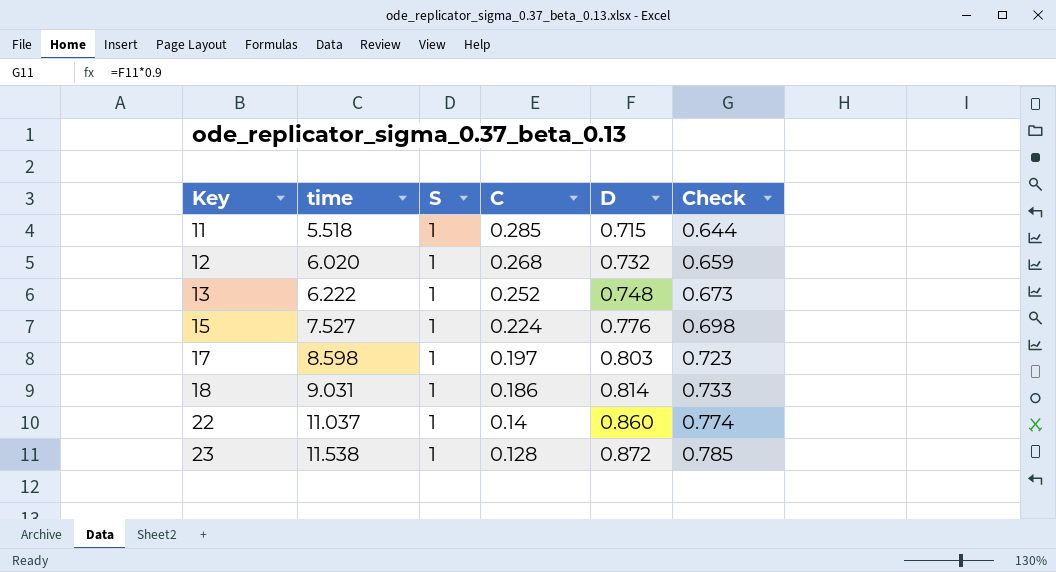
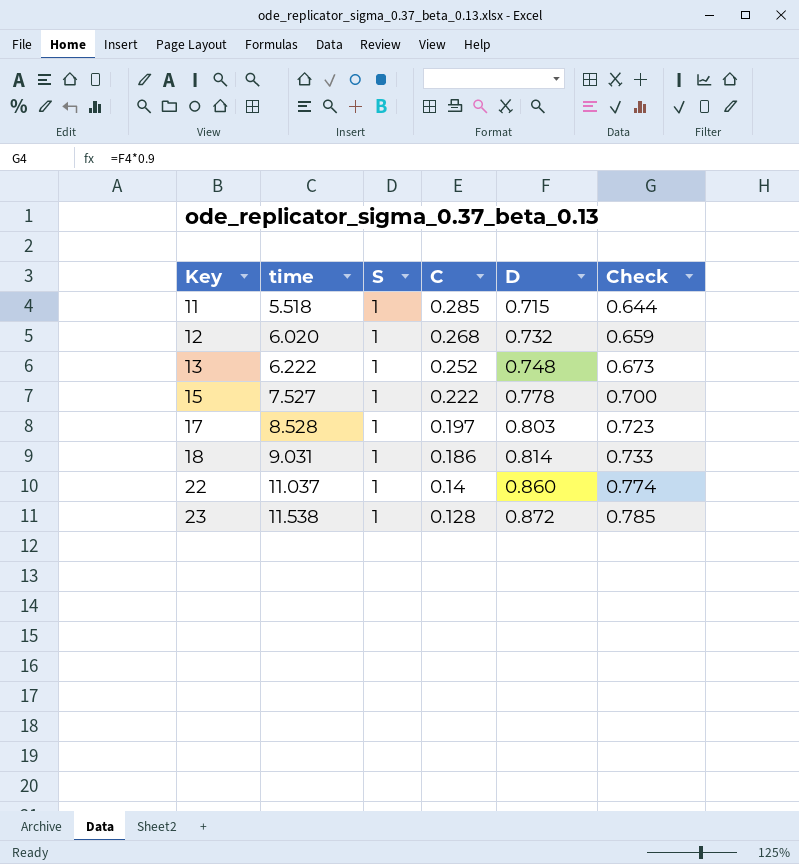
15 | C: 0.224 -> 0.222
15 | D: 0.776 -> 0.778
15 | Check: 0.698 -> 0.700
17 | time: 8.598 -> 8.528

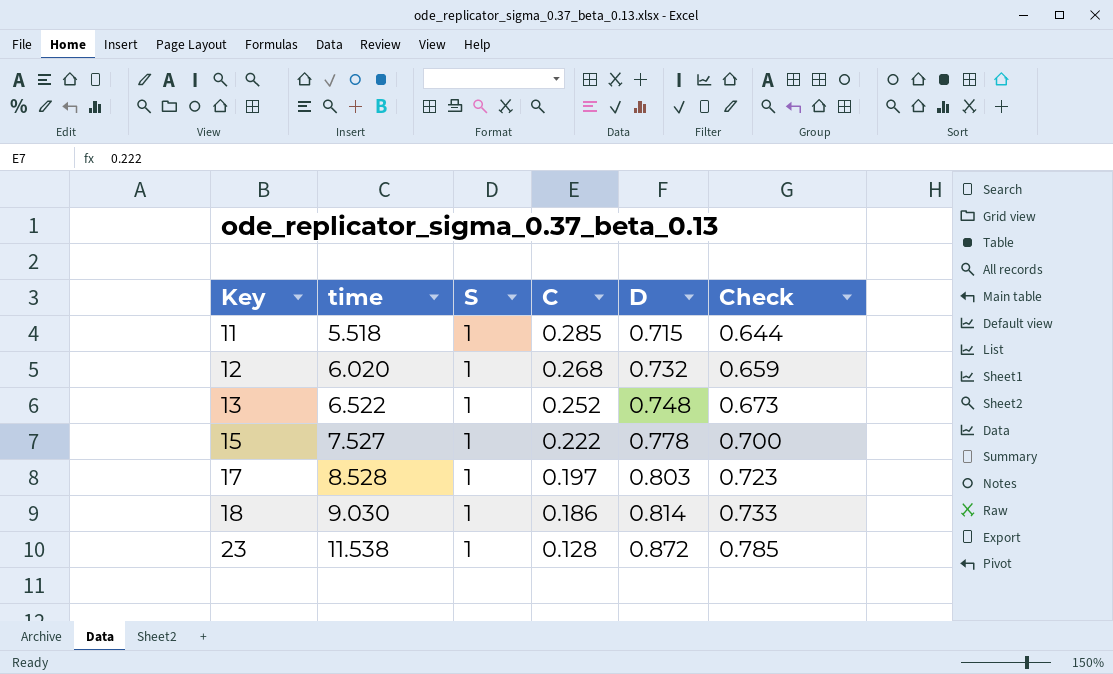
row 22: 11.037 | 1 | 0.14 | 0.860 | 0.774 -> none
13 | time: 6.222 -> 6.522
18 | time: 9.031 -> 9.030

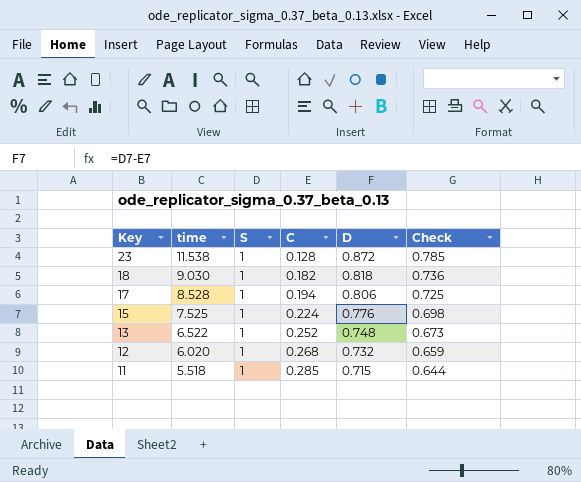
row order: Key ascending -> Key descending
18 | C: 0.186 -> 0.182
18 | D: 0.814 -> 0.818
18 | Check: 0.733 -> 0.736
17 | C: 0.197 -> 0.194
17 | D: 0.803 -> 0.806
17 | Check: 0.723 -> 0.725
15 | time: 7.527 -> 7.525
15 | C: 0.222 -> 0.224
15 | D: 0.778 -> 0.776
15 | Check: 0.700 -> 0.698

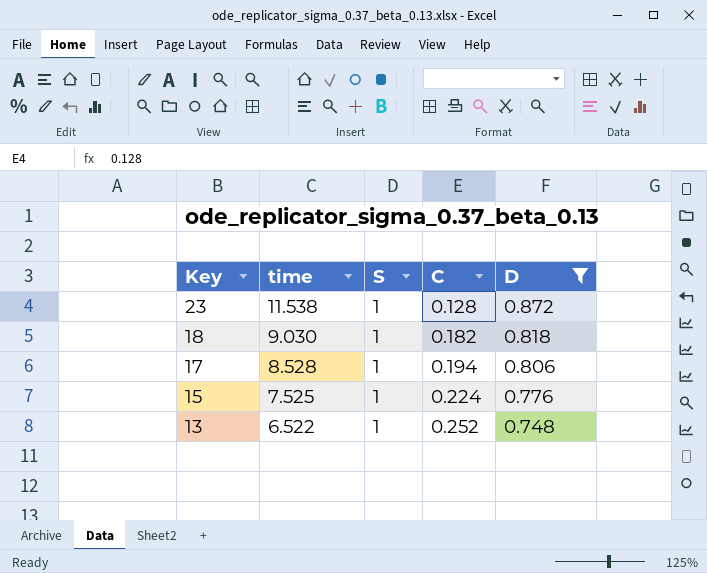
filter: none -> D >= 0.748
column Check | formula: [D] * 0.9 -> none

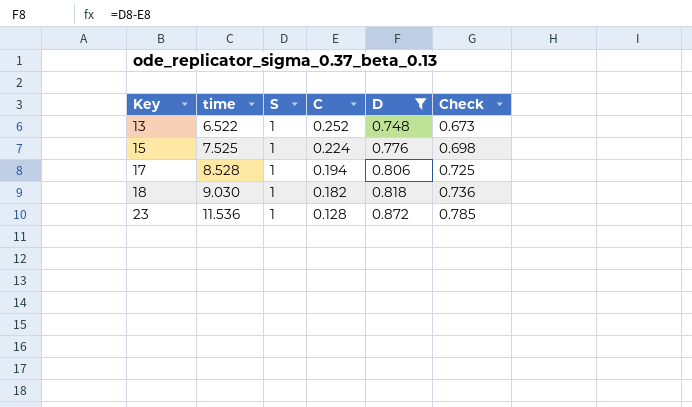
row order: Key descending -> Key ascending
column Check | formula: none -> [D] * 0.9
23 | time: 11.538 -> 11.536

